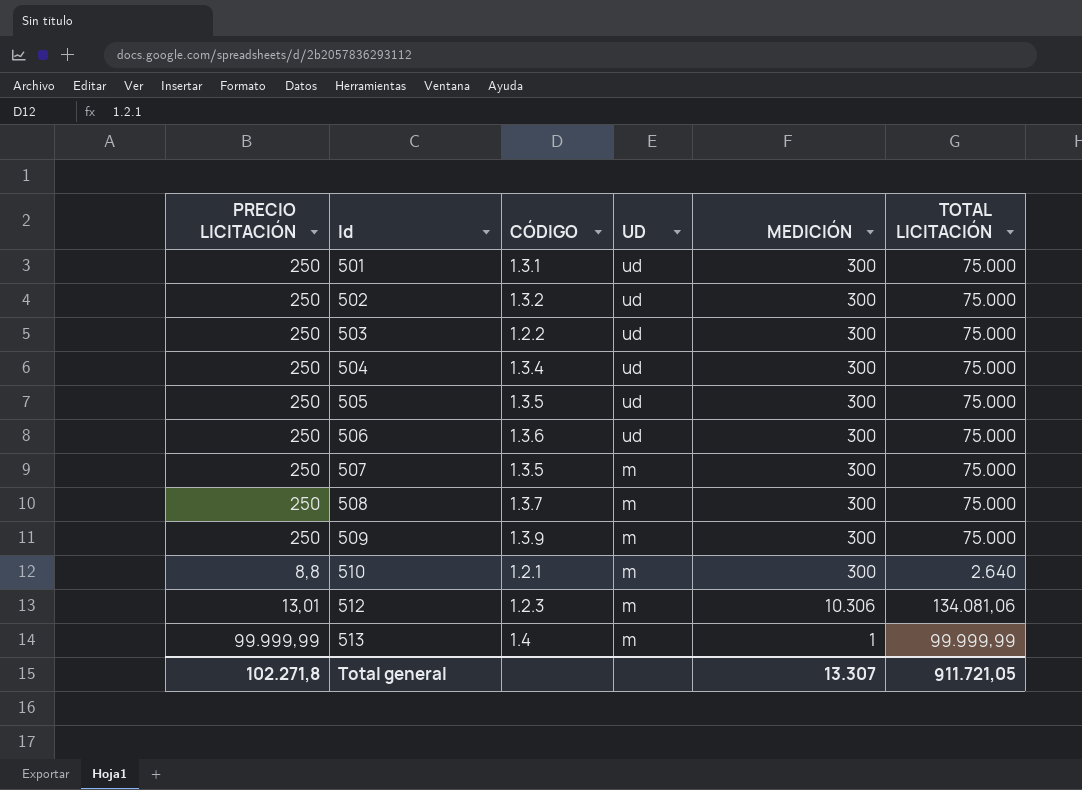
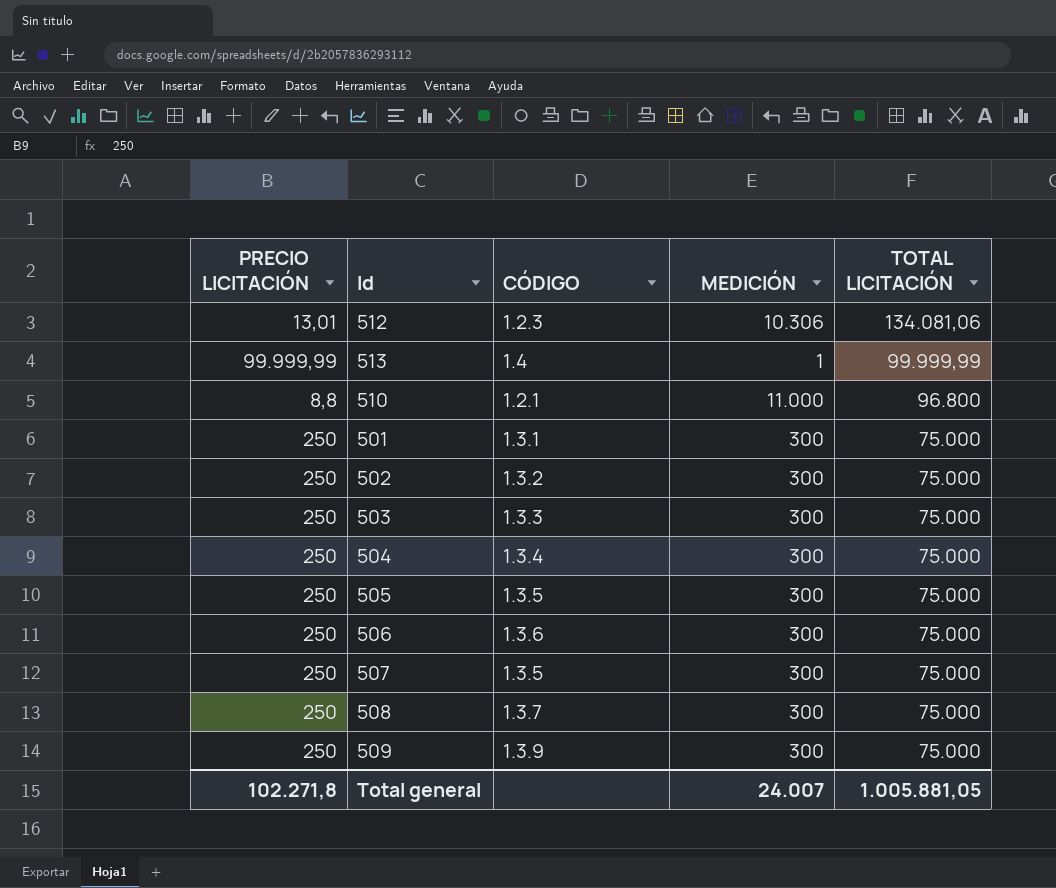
row order: Id ascending -> TOTAL LICITACIÓN descending
column UD | position: 4 -> none
510 | MEDICIÓN: 300 -> 11.000
510 | TOTAL LICITACIÓN: 2.640 -> 96.800
503 | CÓDIGO: 1.2.2 -> 1.3.3
Total general | MEDICIÓN: 13.307 -> 24.007
Total general | TOTAL LICITACIÓN: 911.721,05 -> 1.005.881,05

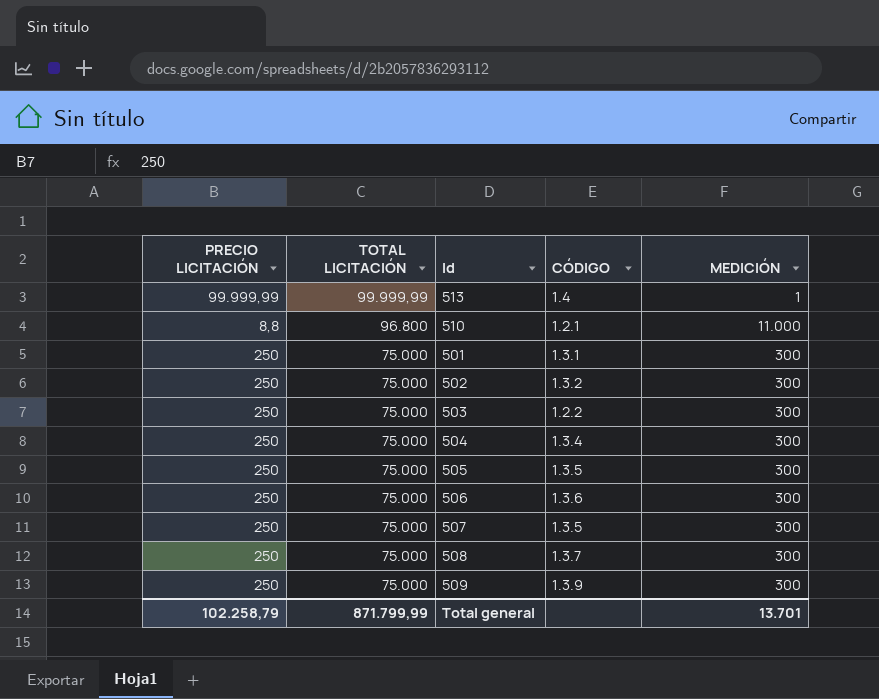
column TOTAL LICITACIÓN | position: 5 -> 2
row 512: 13,01 | 1.2.3 | 10.306 | 134.081,06 -> none
503 | CÓDIGO: 1.3.3 -> 1.2.2
Total general | PRECIO LICITACIÓN: 102.271,8 -> 102.258,79
Total general | TOTAL LICITACIÓN: 1.005.881,05 -> 871.799,99
Total general | MEDICIÓN: 24.007 -> 13.701

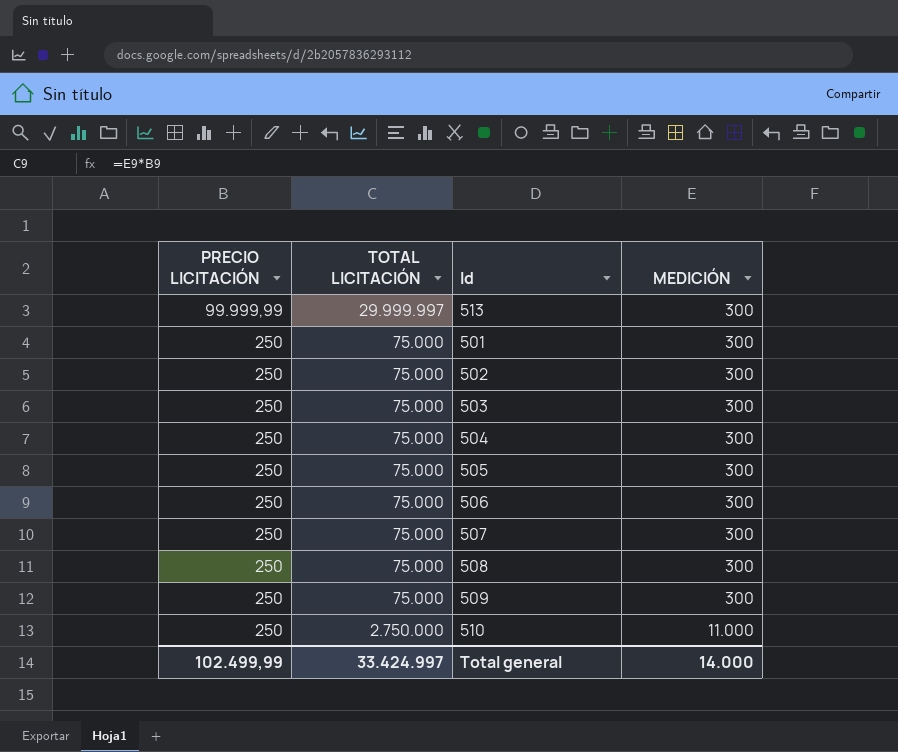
row order: TOTAL LICITACIÓN descending -> PRECIO LICITACIÓN descending
column CÓDIGO | position: 4 -> none
513 | TOTAL LICITACIÓN: 99.999,99 -> 29.999.997
513 | MEDICIÓN: 1 -> 300
510 | PRECIO LICITACIÓN: 8,8 -> 250
510 | TOTAL LICITACIÓN: 96.800 -> 2.750.000
Total general | PRECIO LICITACIÓN: 102.258,79 -> 102.499,99
Total general | TOTAL LICITACIÓN: 871.799,99 -> 33.424.997
Total general | MEDICIÓN: 13.701 -> 14.000

